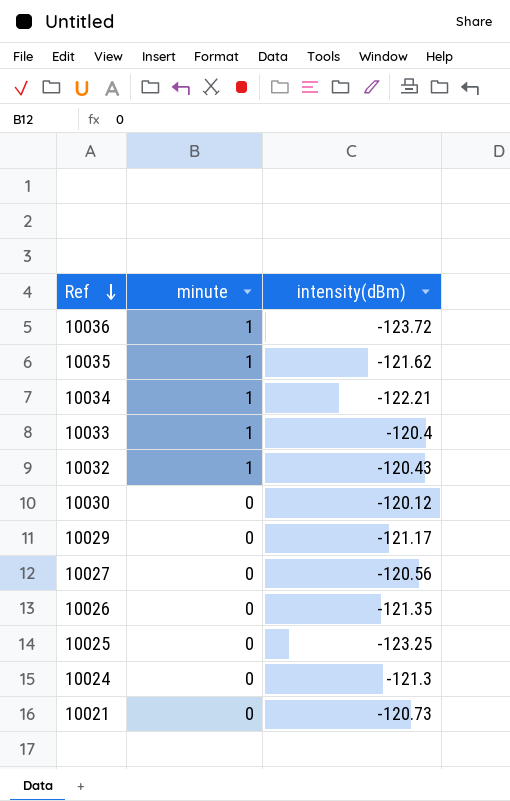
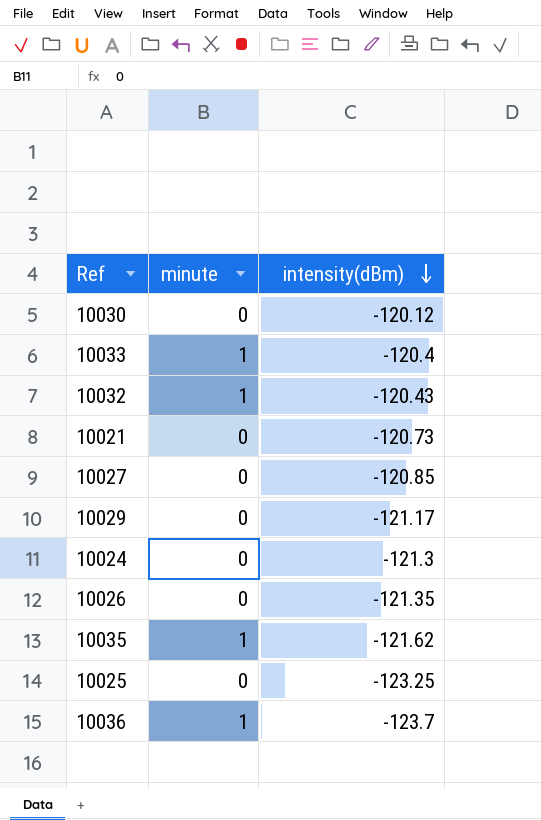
row order: Ref descending -> intensity(dBm) descending
row 10034: 1 | -122.21 -> none
10027 | intensity(dBm): -120.56 -> -120.85
10036 | intensity(dBm): -123.72 -> -123.7

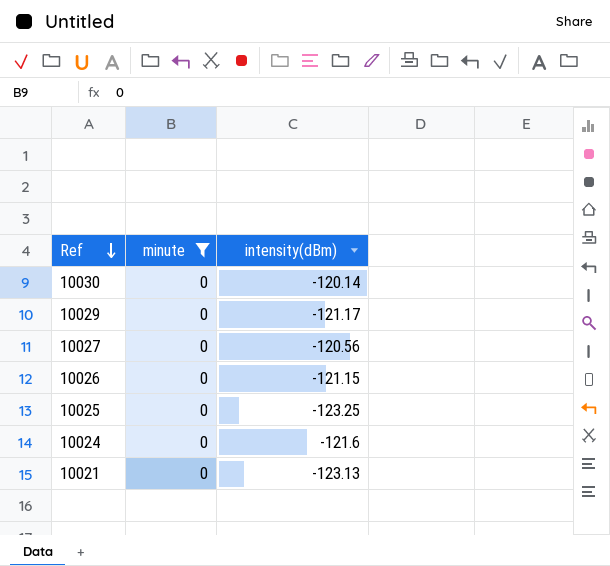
filter: none -> minute = 0
row order: intensity(dBm) descending -> Ref descending
10030 | intensity(dBm): -120.12 -> -120.14
10027 | intensity(dBm): -120.85 -> -120.56
10026 | intensity(dBm): -121.35 -> -121.15
10024 | intensity(dBm): -121.3 -> -121.6
10021 | intensity(dBm): -120.73 -> -123.13

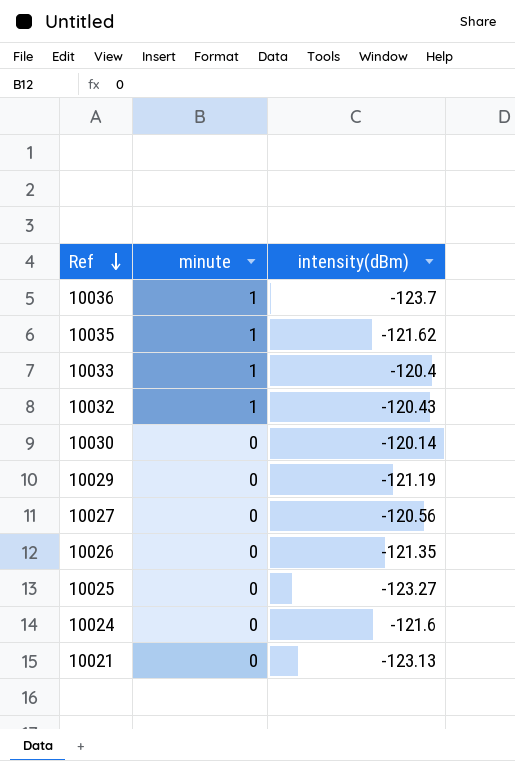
filter: minute = 0 -> none
10029 | intensity(dBm): -121.17 -> -121.19
10026 | intensity(dBm): -121.15 -> -121.35
10025 | intensity(dBm): -123.25 -> -123.27

